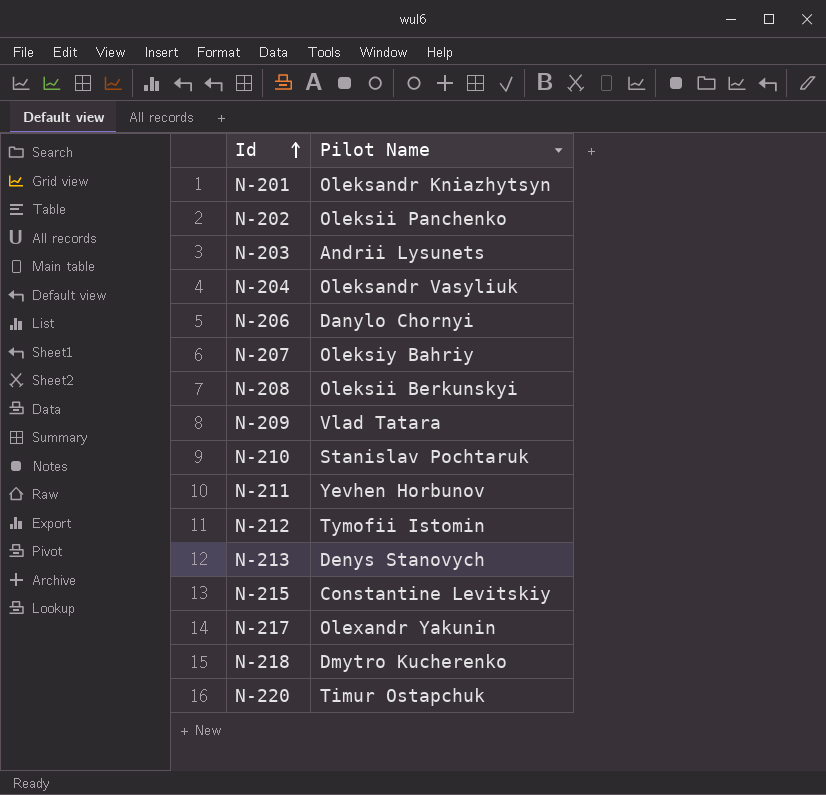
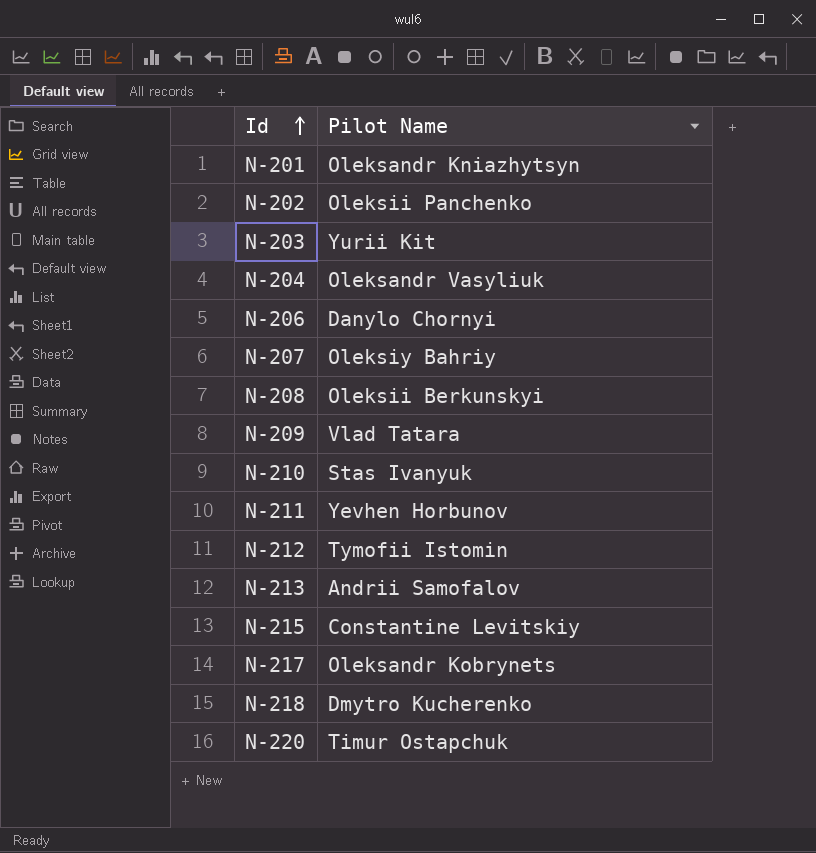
N-203 | Pilot Name: Andrii Lysunets -> Yurii Kit
N-210 | Pilot Name: Stanislav Pochtaruk -> Stas Ivanyuk
N-213 | Pilot Name: Denys Stanovych -> Andrii Samofalov
N-217 | Pilot Name: Olexandr Yakunin -> Oleksandr Kobrynets

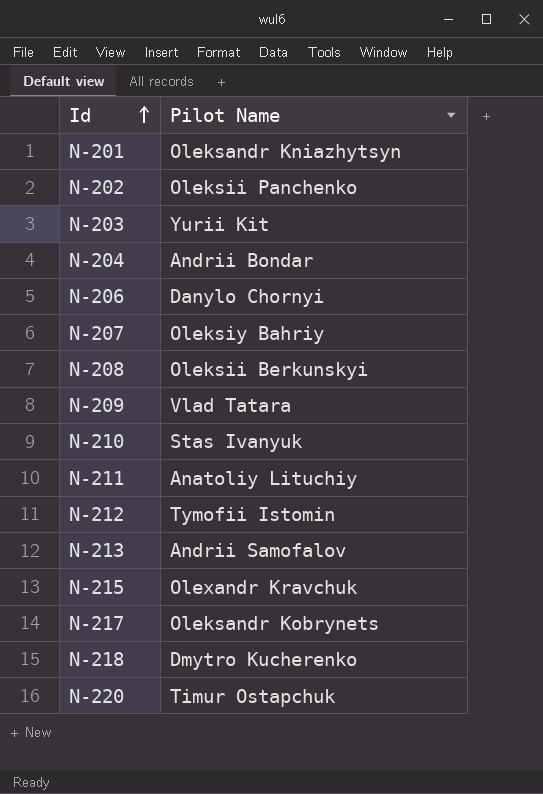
N-204 | Pilot Name: Oleksandr Vasyliuk -> Andrii Bondar
N-211 | Pilot Name: Yevhen Horbunov -> Anatoliy Lituchiy
N-215 | Pilot Name: Constantine Levitskiy -> Olexandr Kravchuk

